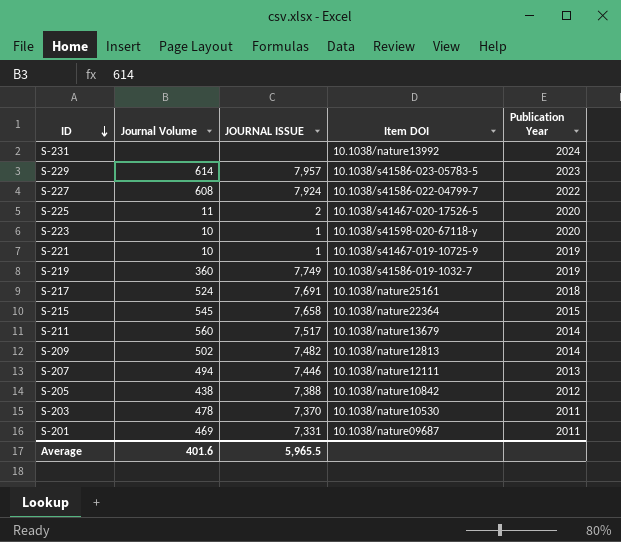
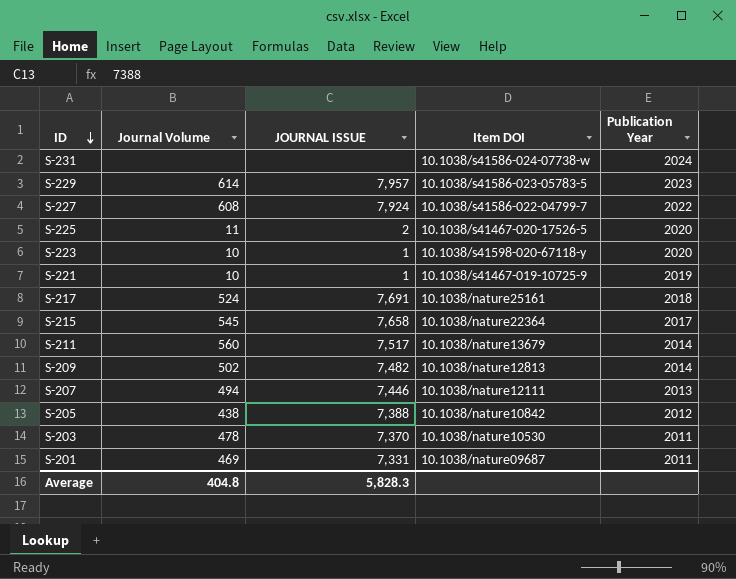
row S-219: 360 | 7,749 | 10.1038/s41586-019-1032-7 | 2019 -> none
S-231 | Item DOI: 10.1038/nature13992 -> 10.1038/s41586-024-07738-w
S-215 | Publication Year: 2015 -> 2017
Average | Journal Volume: 401.6 -> 404.8
Average | JOURNAL ISSUE: 5,965.5 -> 5,828.3

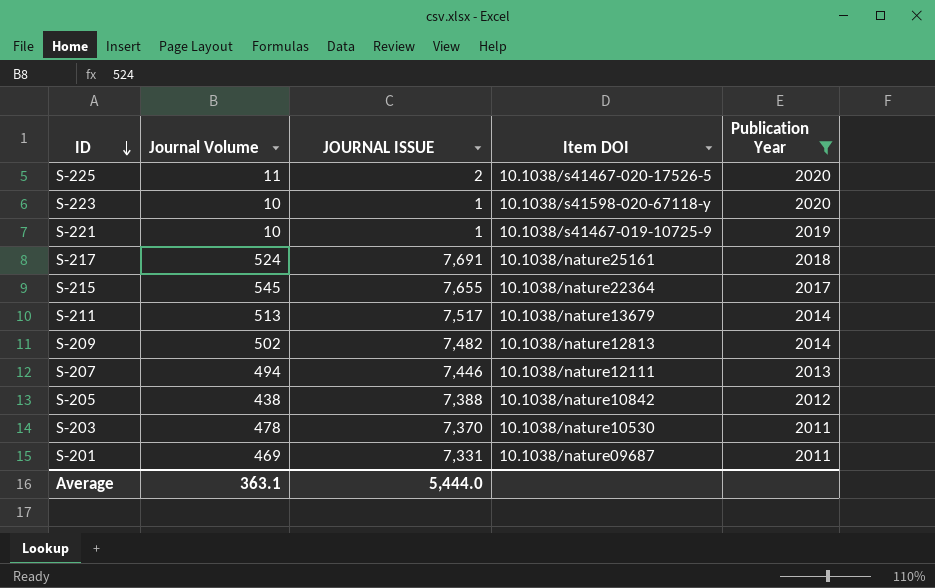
filter: none -> Publication Year <= 2020
S-215 | JOURNAL ISSUE: 7,658 -> 7,655
S-211 | Journal Volume: 560 -> 513
Average | Journal Volume: 404.8 -> 363.1
Average | JOURNAL ISSUE: 5,828.3 -> 5,444.0

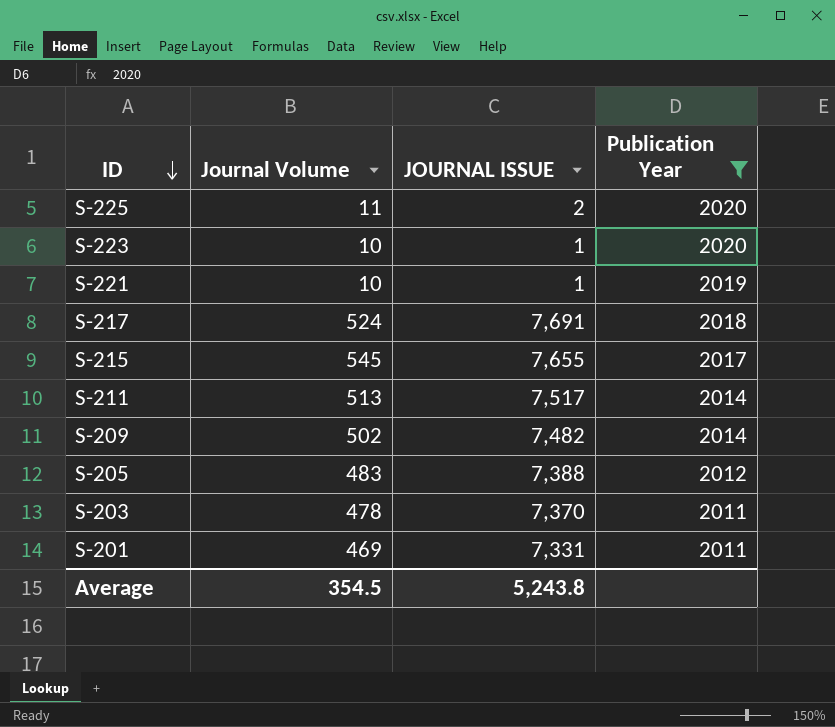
column Item DOI | position: 4 -> none
row S-207: 494 | 7,446 | 10.1038/nature12111 | 2013 -> none
S-205 | Journal Volume: 438 -> 483
Average | Journal Volume: 363.1 -> 354.5
Average | JOURNAL ISSUE: 5,444.0 -> 5,243.8

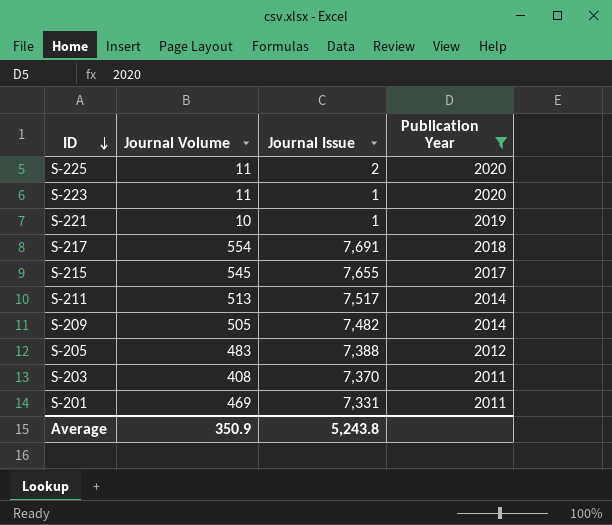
column name: JOURNAL ISSUE -> Journal Issue
S-223 | Journal Volume: 10 -> 11
S-217 | Journal Volume: 524 -> 554
S-209 | Journal Volume: 502 -> 505
S-203 | Journal Volume: 478 -> 408
Average | Journal Volume: 354.5 -> 350.9

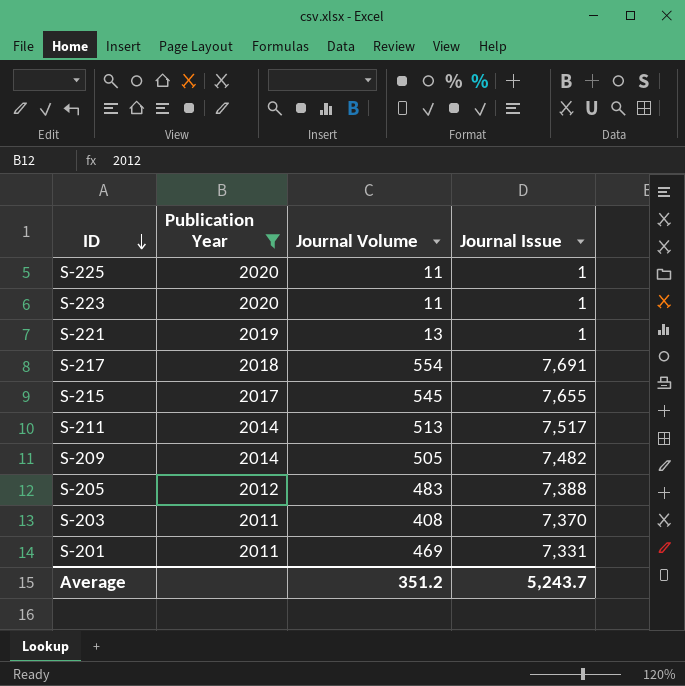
column Publication Year | position: 4 -> 2
S-225 | Journal Issue: 2 -> 1
S-221 | Journal Volume: 10 -> 13
Average | Journal Volume: 350.9 -> 351.2
Average | Journal Issue: 5,243.8 -> 5,243.7

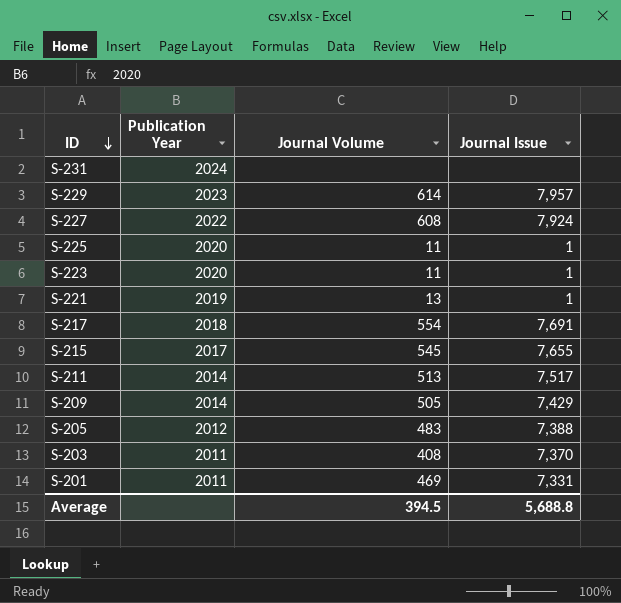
filter: Publication Year <= 2020 -> none
S-209 | Journal Issue: 7,482 -> 7,429
Average | Journal Volume: 351.2 -> 394.5
Average | Journal Issue: 5,243.7 -> 5,688.8

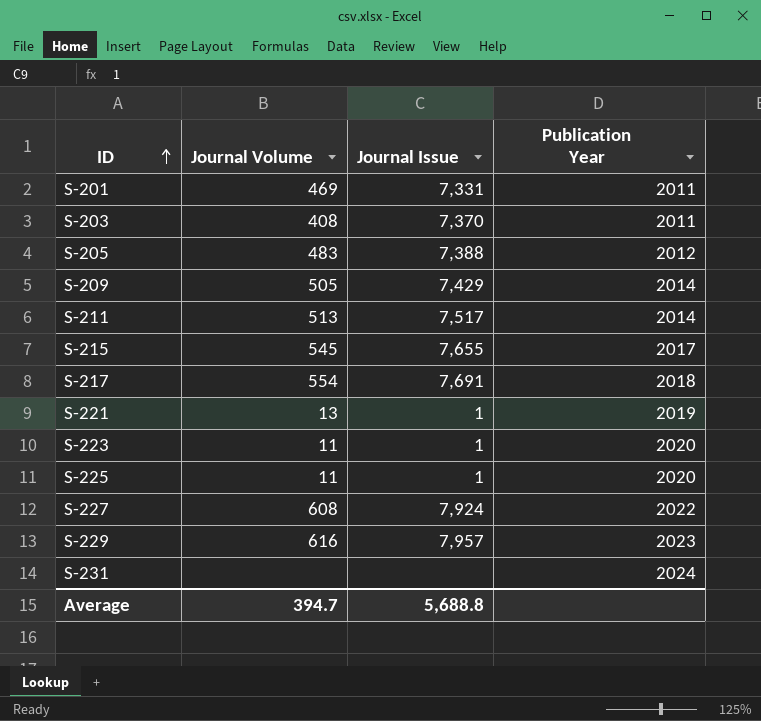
row order: ID descending -> ID ascending
column Publication Year | position: 2 -> 4
S-229 | Journal Volume: 614 -> 616
Average | Journal Volume: 394.5 -> 394.7

